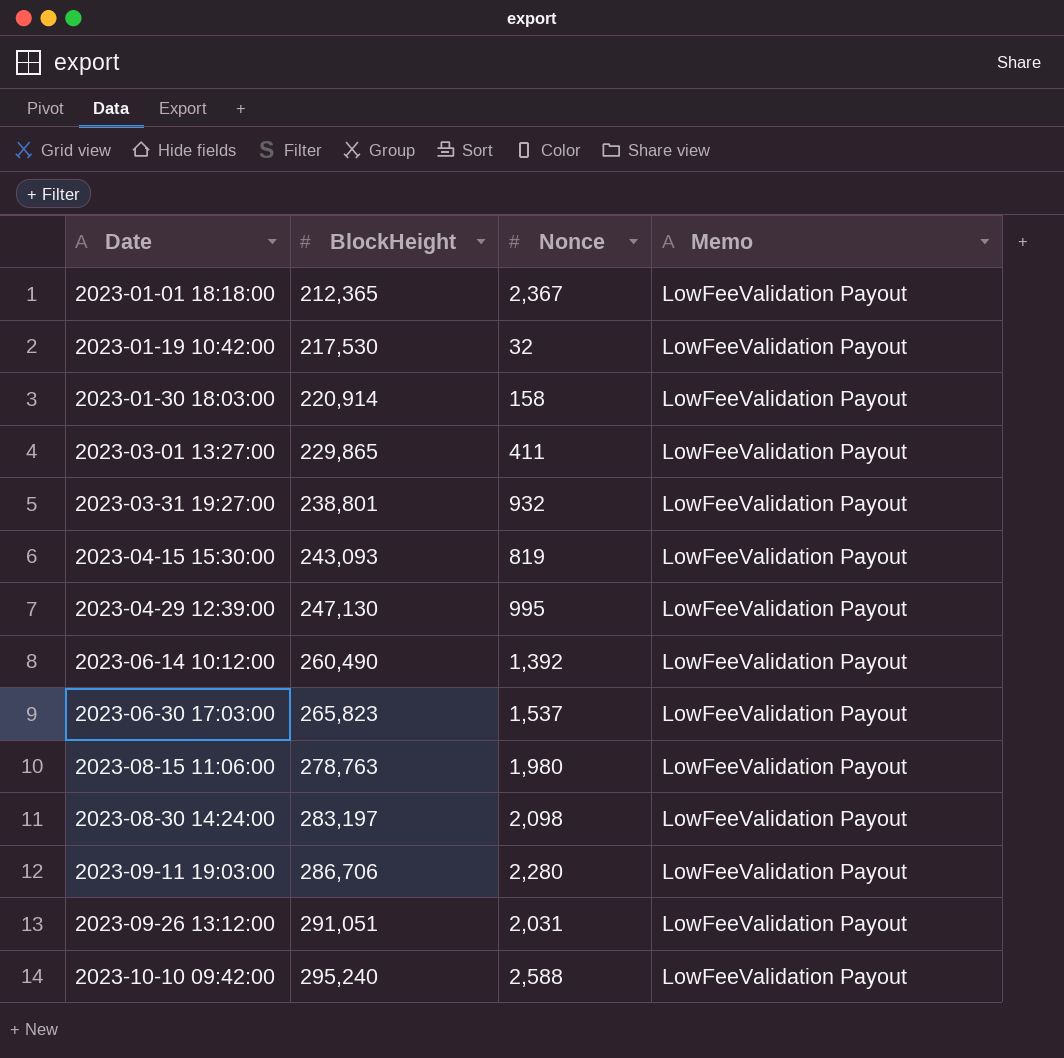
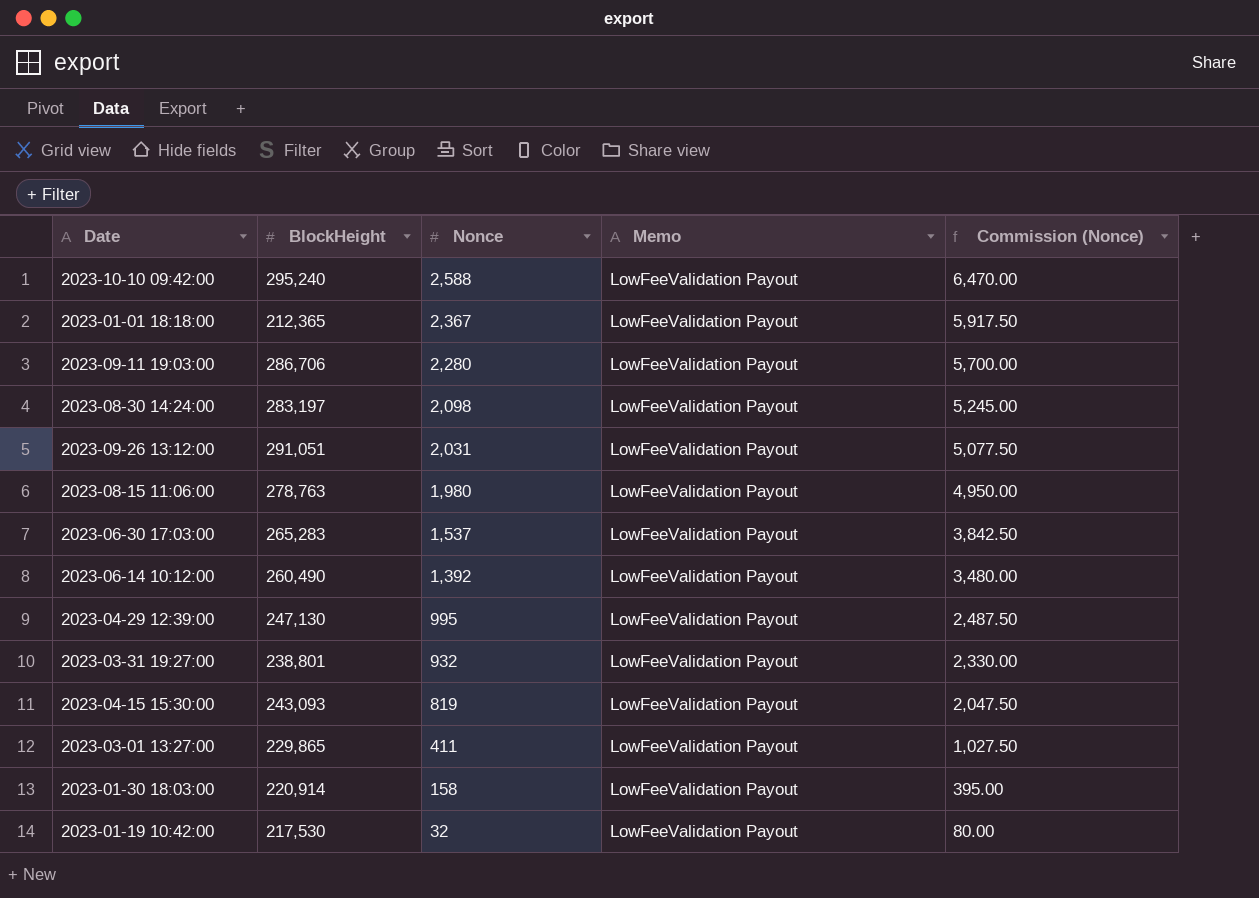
row order: Date ascending -> Nonce descending
column Commission (Nonce) | formula: none -> [Nonce] * 2.5
2023-06-30 17:03:00 | BlockHeight: 265,823 -> 265,283

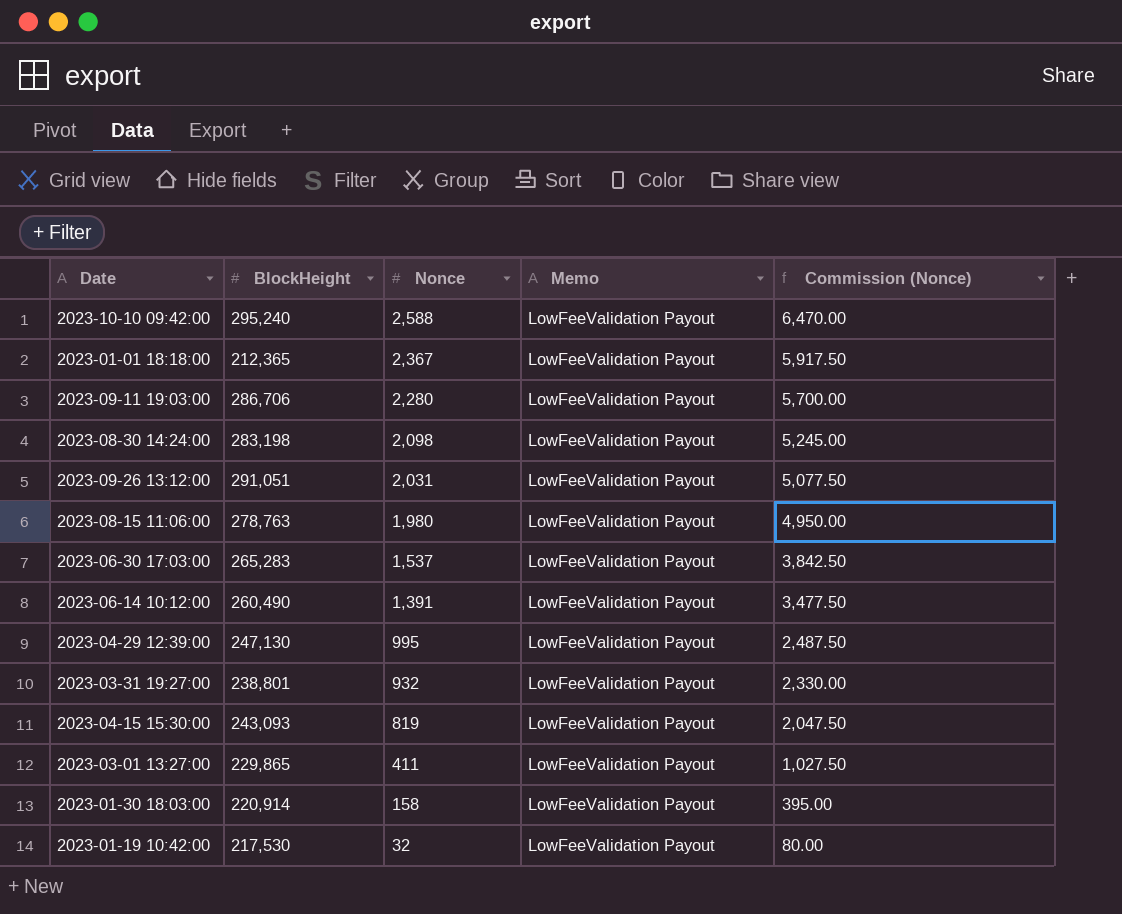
2023-08-30 14:24:00 | BlockHeight: 283,197 -> 283,198
2023-06-14 10:12:00 | Nonce: 1,392 -> 1,391
2023-06-14 10:12:00 | Commission (Nonce): 3,480.00 -> 3,477.50

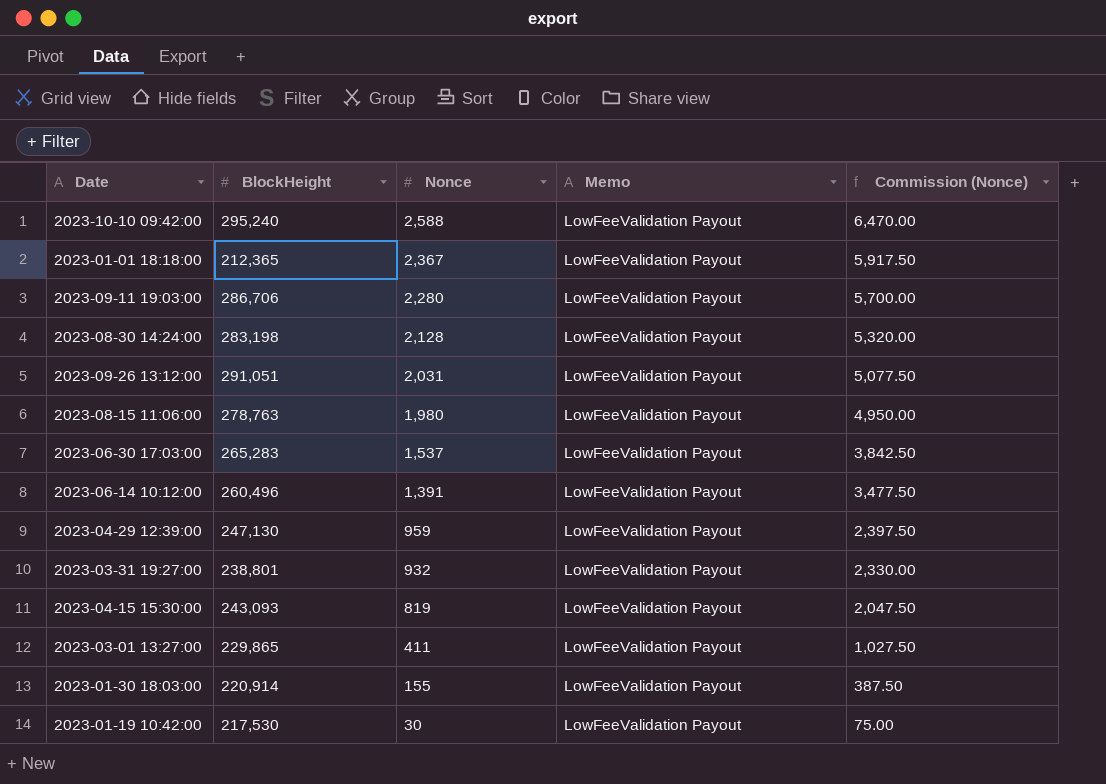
2023-08-30 14:24:00 | Nonce: 2,098 -> 2,128
2023-08-30 14:24:00 | Commission (Nonce): 5,245.00 -> 5,320.00
2023-06-14 10:12:00 | BlockHeight: 260,490 -> 260,496
2023-04-29 12:39:00 | Nonce: 995 -> 959
2023-04-29 12:39:00 | Commission (Nonce): 2,487.50 -> 2,397.50
2023-01-30 18:03:00 | Nonce: 158 -> 155
2023-01-30 18:03:00 | Commission (Nonce): 395.00 -> 387.50
2023-01-19 10:42:00 | Nonce: 32 -> 30
2023-01-19 10:42:00 | Commission (Nonce): 80.00 -> 75.00

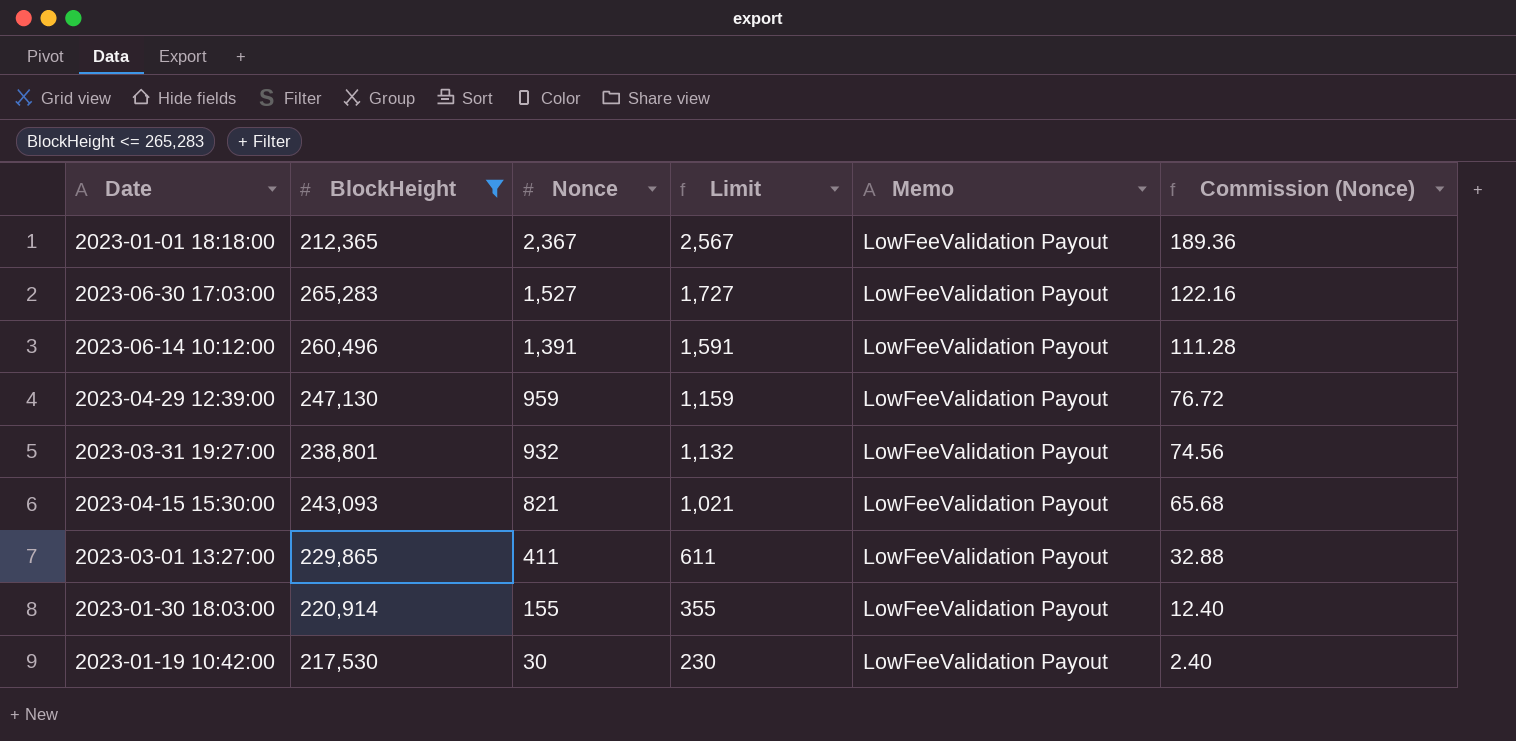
filter: none -> BlockHeight <= 265,283
column Limit | formula: none -> [Nonce] + 200
column Commission (Nonce) | formula: [Nonce] * 2.5 -> [Nonce] * 0.08
2023-06-30 17:03:00 | Nonce: 1,537 -> 1,527
2023-04-15 15:30:00 | Nonce: 819 -> 821

